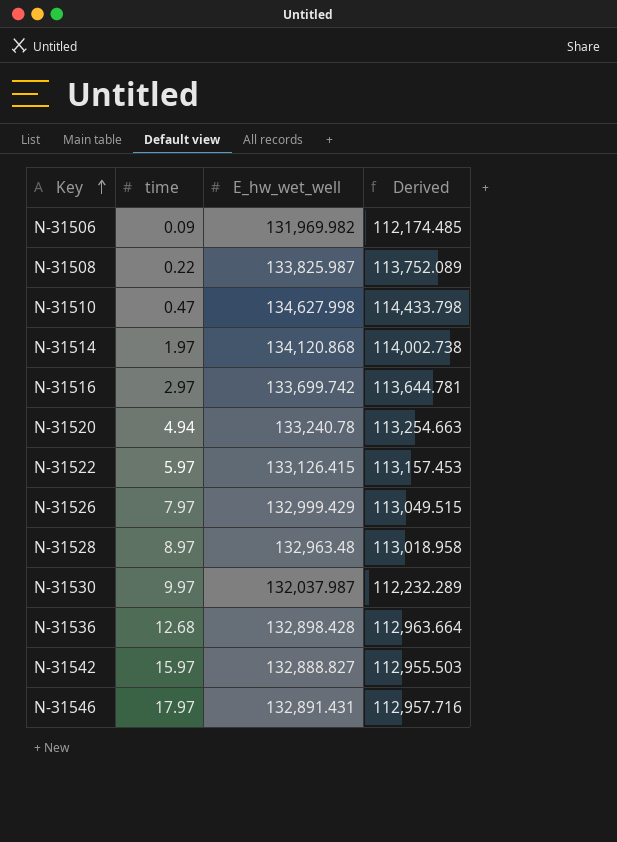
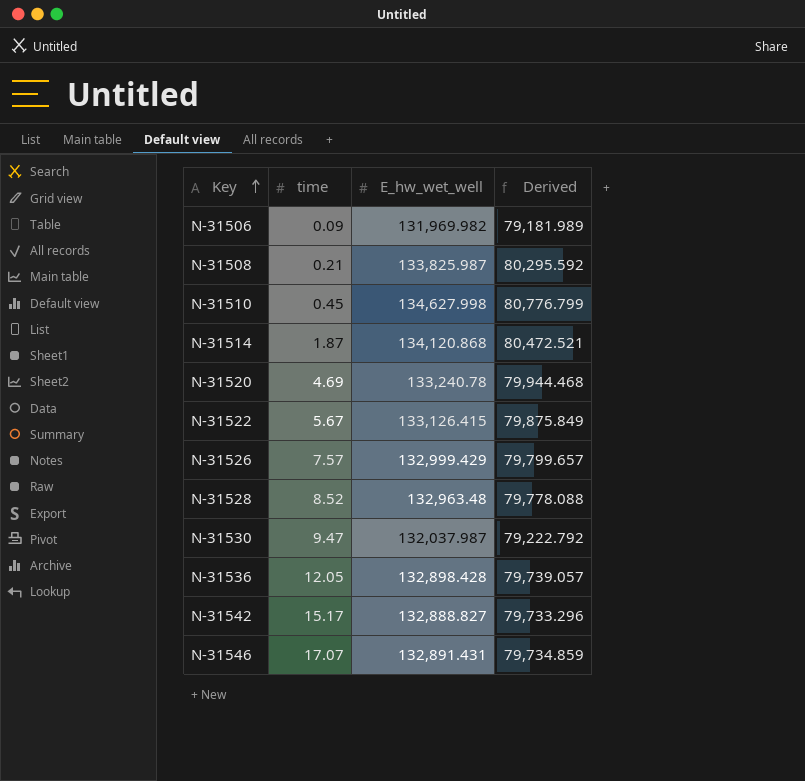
column Derived | formula: [E_hw_wet_well] * 0.85 -> [E_hw_wet_well] * 0.6
row N-31516: 2.97 | 133,699.742 | 113,644.781 -> none
N-31508 | time: 0.22 -> 0.21
N-31510 | time: 0.47 -> 0.45
N-31514 | time: 1.97 -> 1.87
N-31520 | time: 4.94 -> 4.69
N-31522 | time: 5.97 -> 5.67
N-31526 | time: 7.97 -> 7.57
N-31528 | time: 8.97 -> 8.52
N-31530 | time: 9.97 -> 9.47
N-31536 | time: 12.68 -> 12.05
N-31542 | time: 15.97 -> 15.17
N-31546 | time: 17.97 -> 17.07

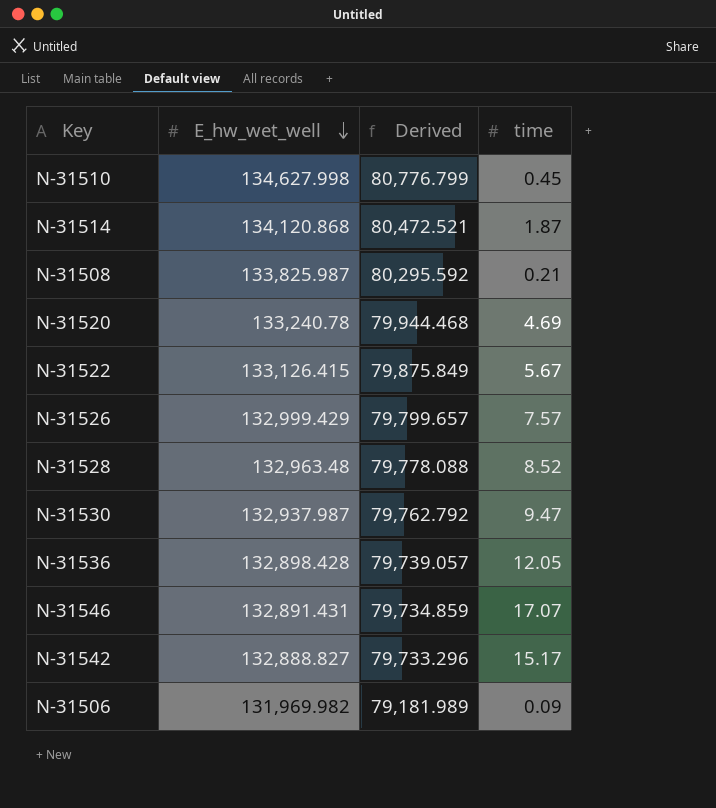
row order: Key ascending -> E_hw_wet_well descending
column time | position: 2 -> 4
N-31530 | E_hw_wet_well: 132,037.987 -> 132,937.987
N-31530 | Derived: 79,222.792 -> 79,762.792

